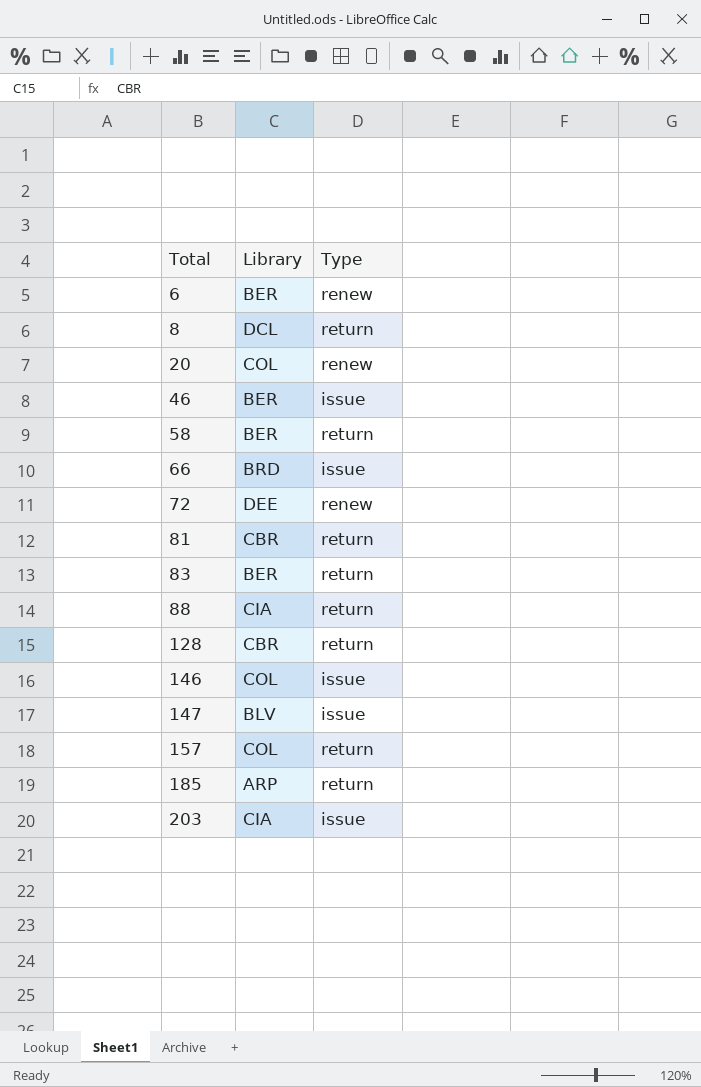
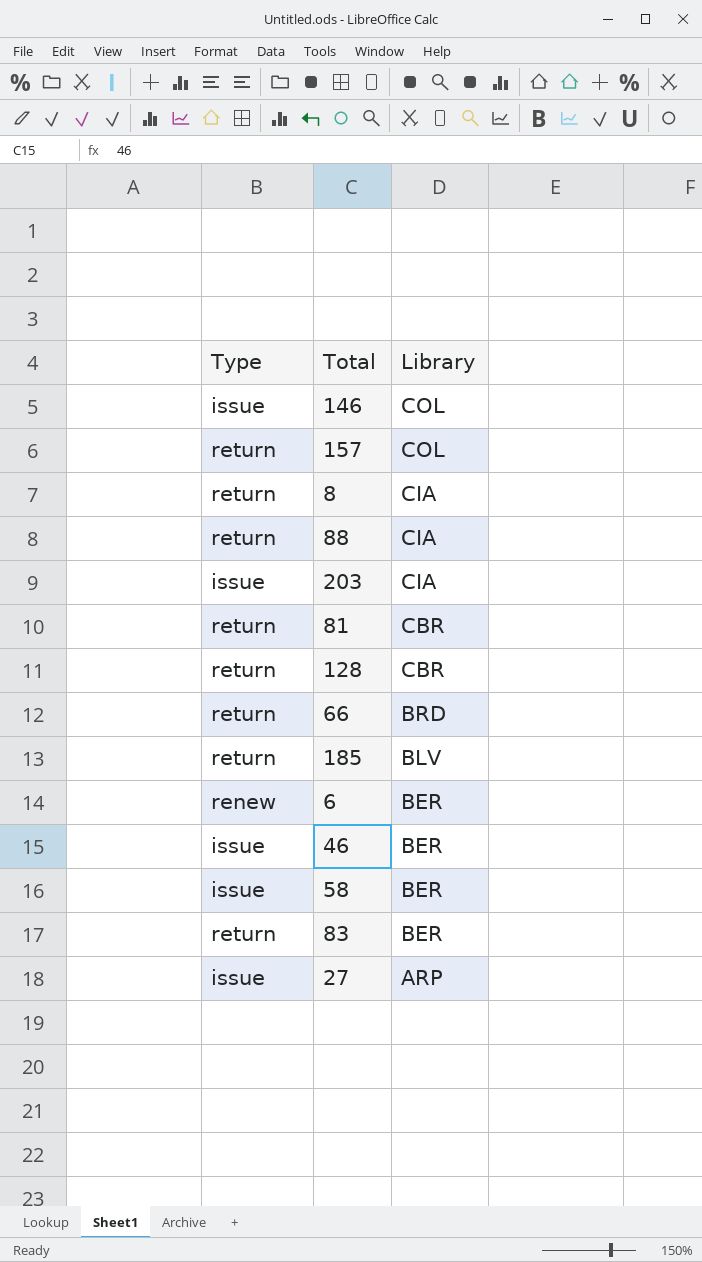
row order: Total ascending -> Library descending
column Type | position: 3 -> 1
row 20: COL | renew -> none
row 72: DEE | renew -> none
row 147: BLV | issue -> none
8 | Library: DCL -> CIA
66 | Type: issue -> return
185 | Library: ARP -> BLV
58 | Type: return -> issue
row 27: none -> issue | ARP

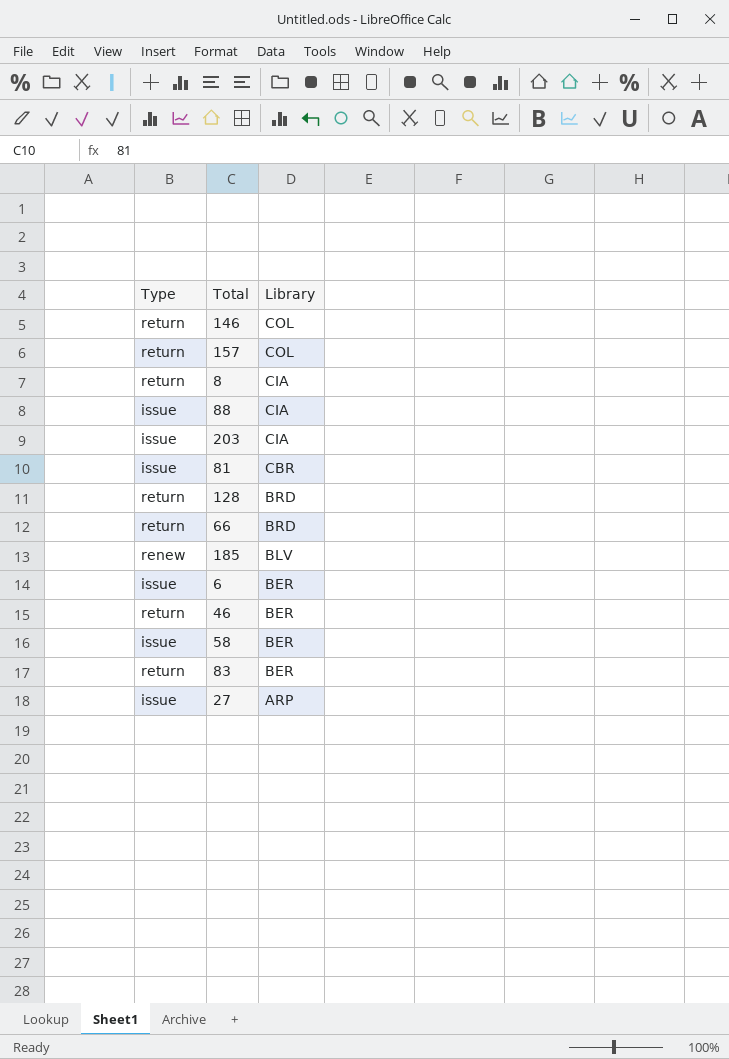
146 | Type: issue -> return
88 | Type: return -> issue
81 | Type: return -> issue
128 | Library: CBR -> BRD
185 | Type: return -> renew
6 | Type: renew -> issue
46 | Type: issue -> return

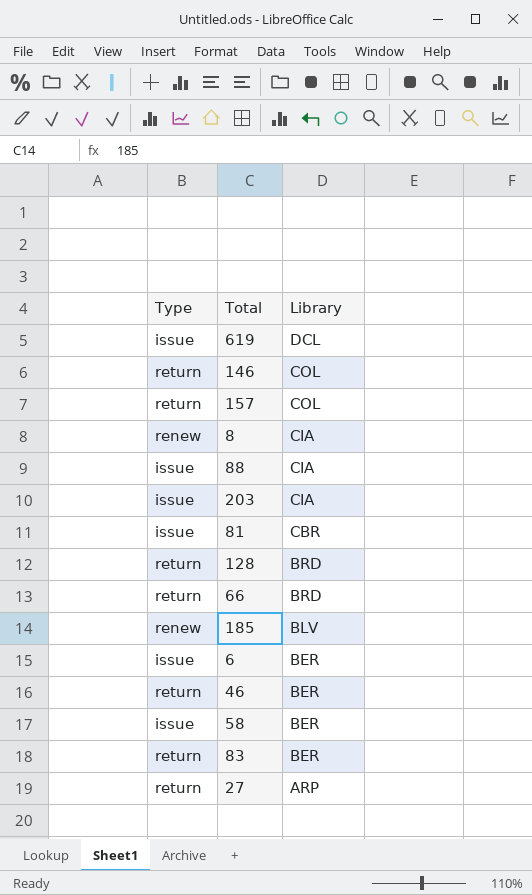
row 619: none -> issue | DCL
8 | Type: return -> renew
27 | Type: issue -> return

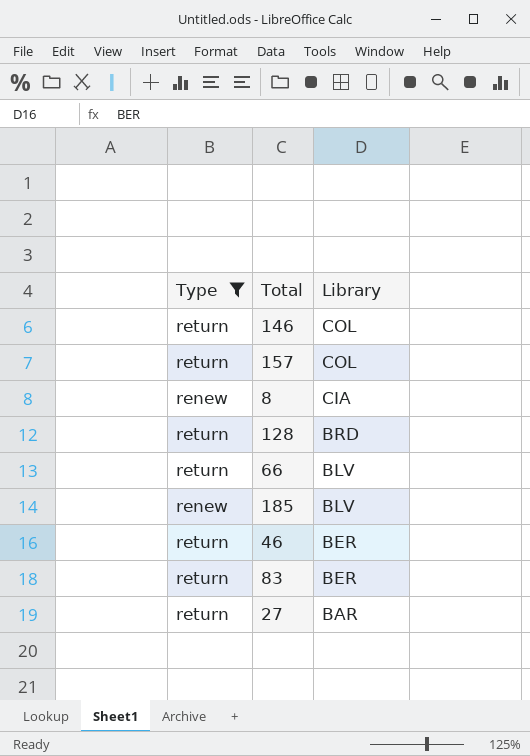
filter: none -> Type != issue
66 | Library: BRD -> BLV
27 | Library: ARP -> BAR

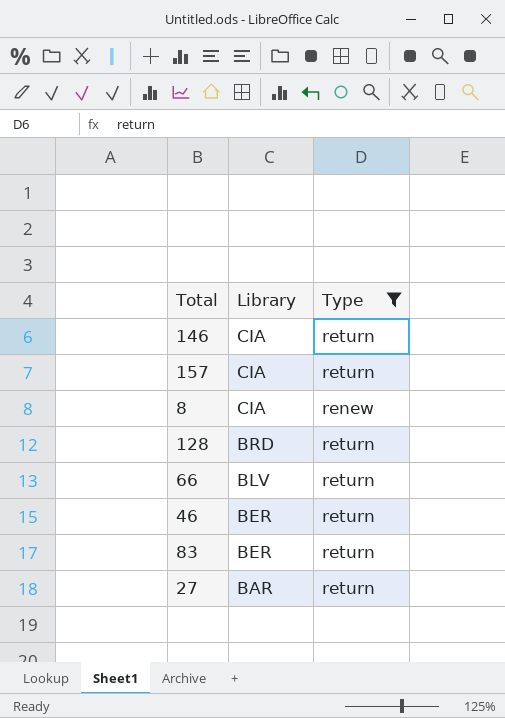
column Type | position: 1 -> 3
row 185: renew | BLV -> none
146 | Library: COL -> CIA
157 | Library: COL -> CIA

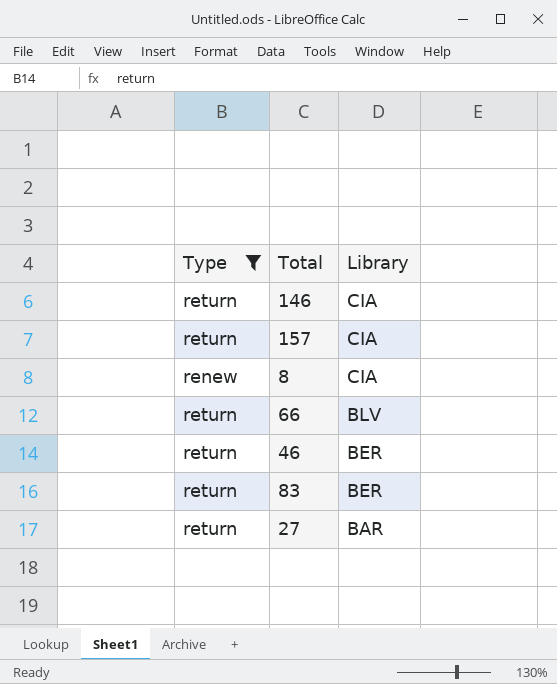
column Type | position: 3 -> 1
row 128: BRD | return -> none

